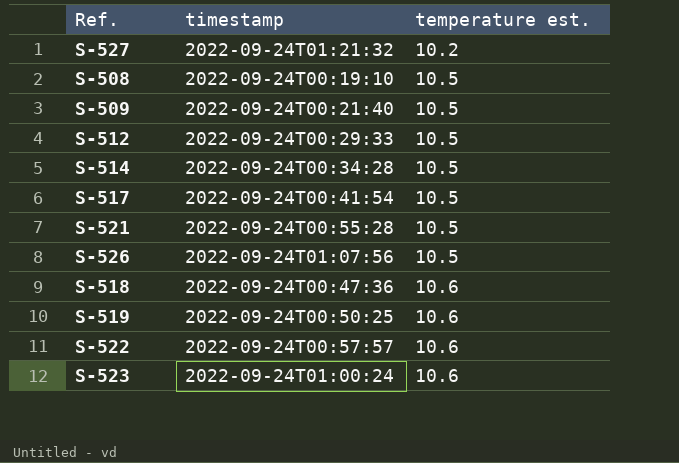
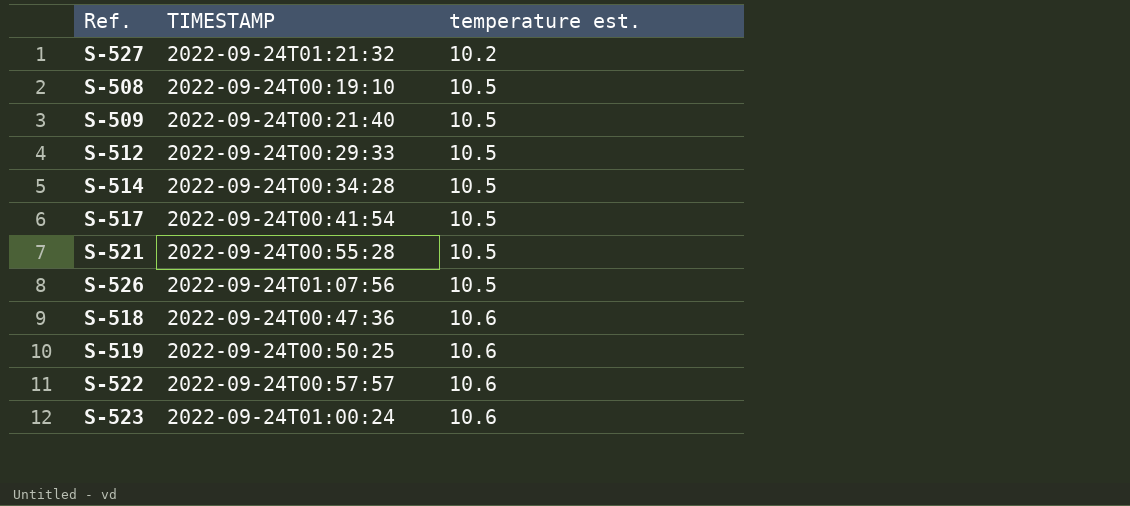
column name: timestamp -> TIMESTAMP

